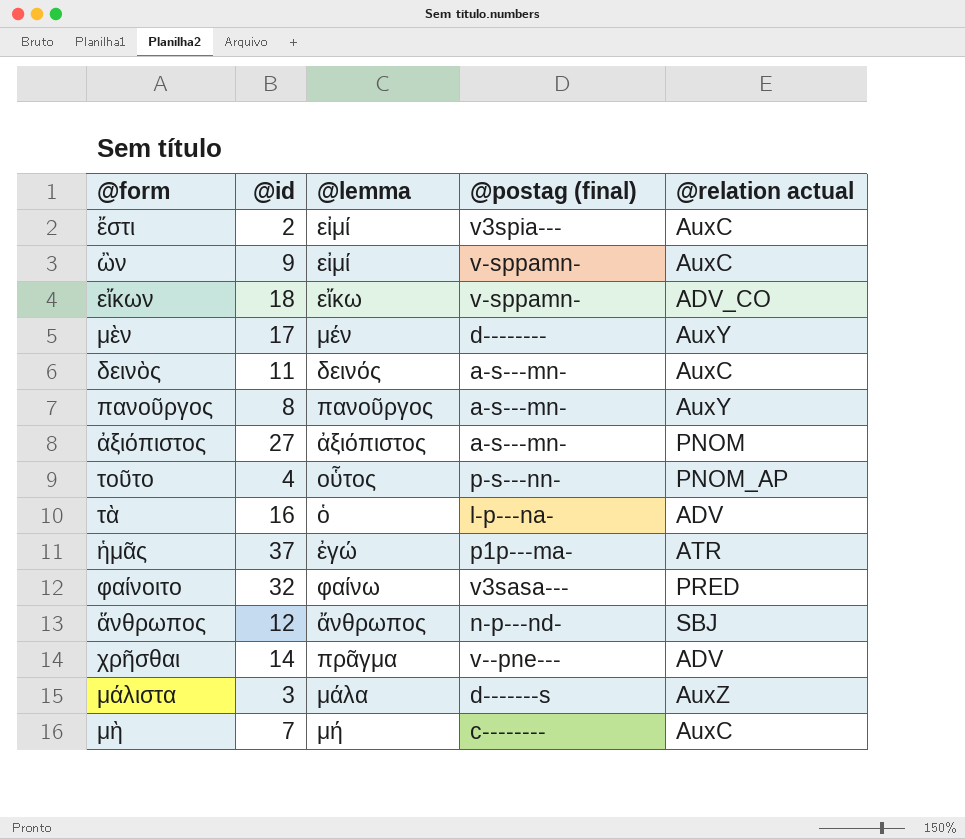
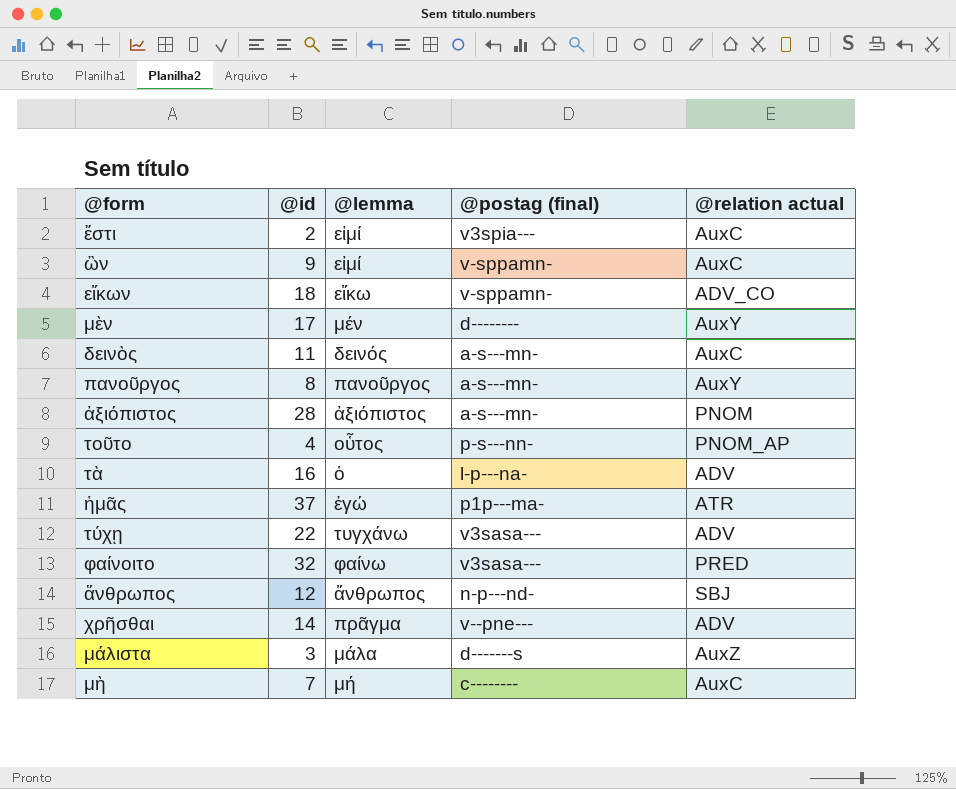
ἀξιόπιστος | @id: 27 -> 28
row τύχῃ: none -> 22 | τυγχάνω | v3sasa--- | ADV

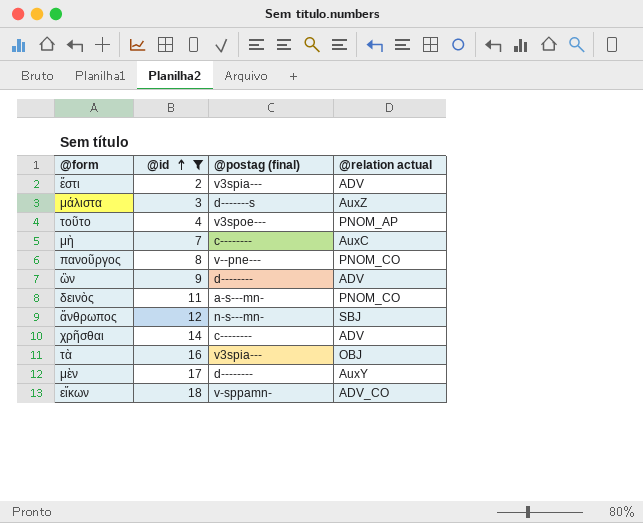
filter: none -> @id <= 18
row order: none -> @id ascending
column @lemma | position: 3 -> none
ἔστι | @relation actual: AuxC -> ADV
τοῦτο | @postag (final): p-s---nn- -> v3spoe---
πανοῦργος | @postag (final): a-s---mn- -> v--pne---
πανοῦργος | @relation actual: AuxY -> PNOM_CO
ὢν | @postag (final): v-sppamn- -> d--------
ὢν | @relation actual: AuxC -> ADV
δεινὸς | @relation actual: AuxC -> PNOM_CO
ἅνθρωπος | @postag (final): n-p---nd- -> n-s---mn-
χρῆσθαι | @postag (final): v--pne--- -> c--------
τὰ | @postag (final): l-p---na- -> v3spia---
τὰ | @relation actual: ADV -> OBJ

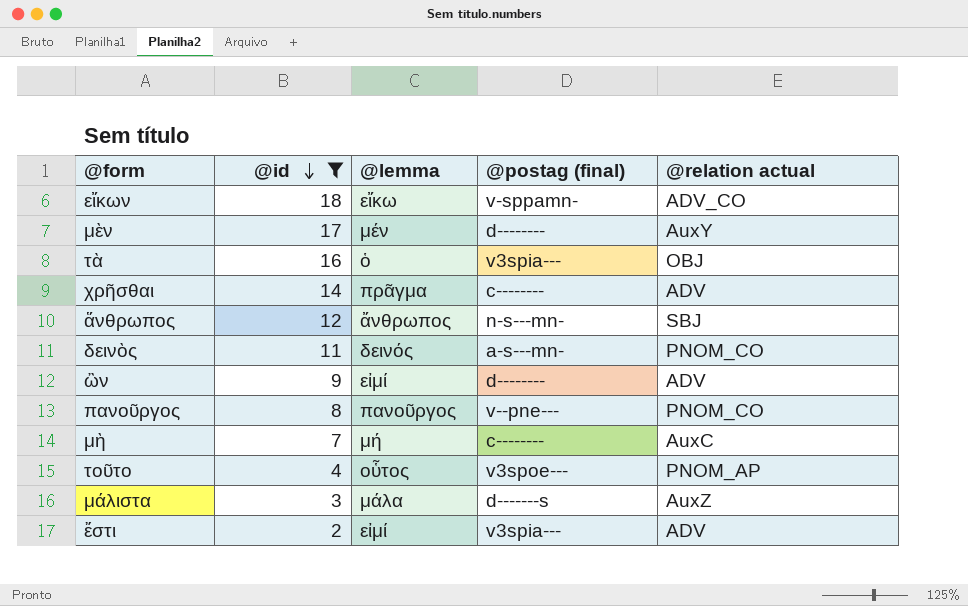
row order: @id ascending -> @id descending
column @lemma | position: none -> 3

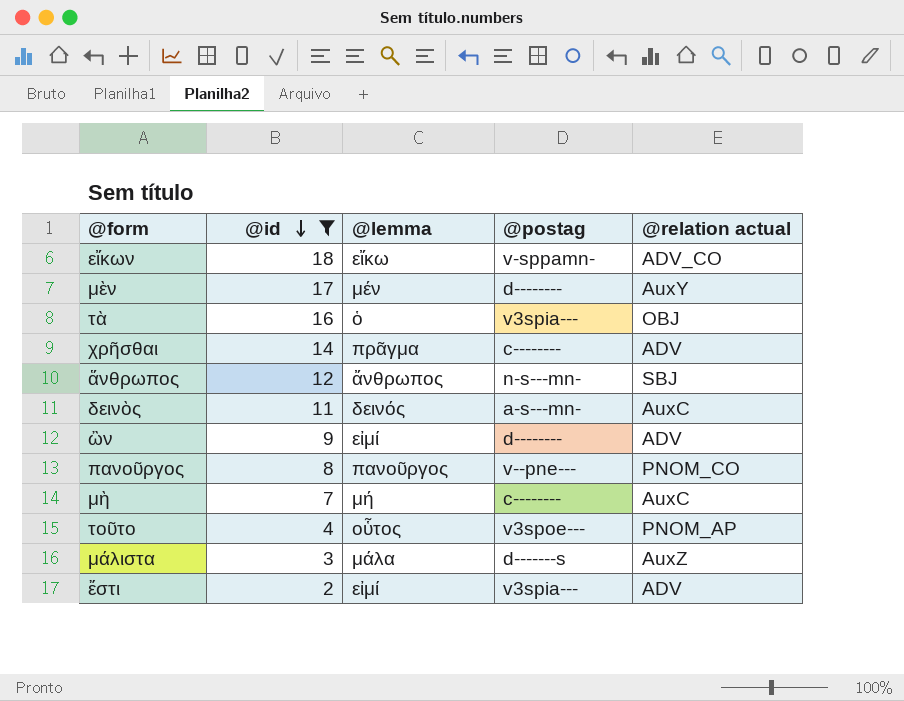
column name: @postag (final) -> @postag
δεινὸς | @relation actual: PNOM_CO -> AuxC

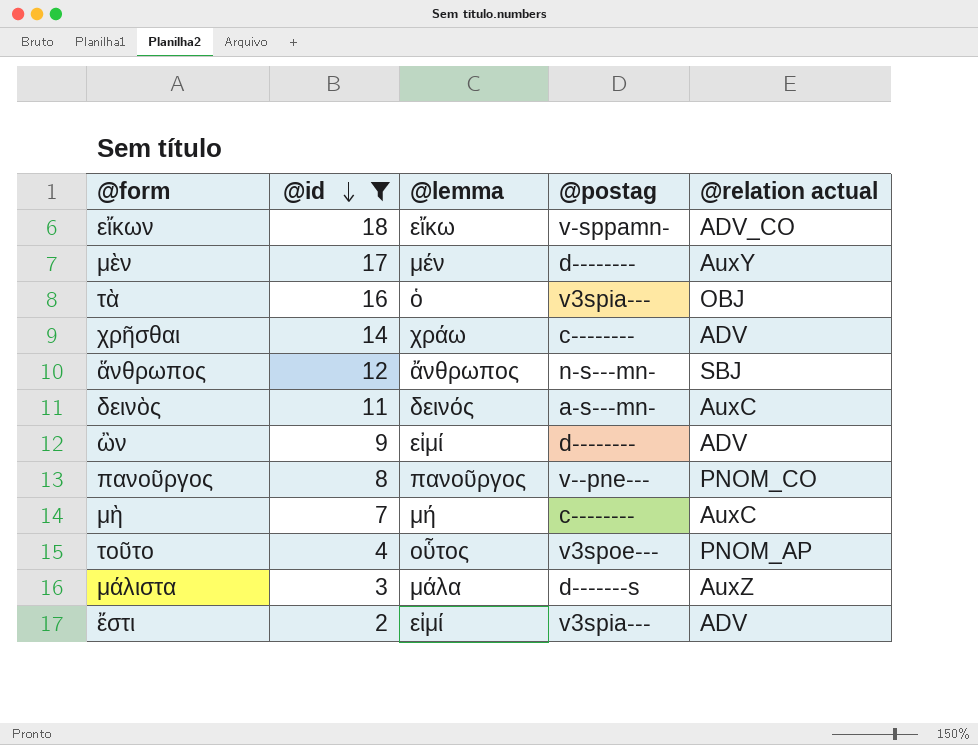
χρῆσθαι | @lemma: πρᾶγμα -> χράω

